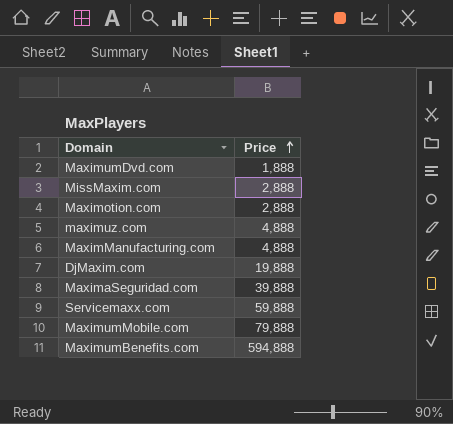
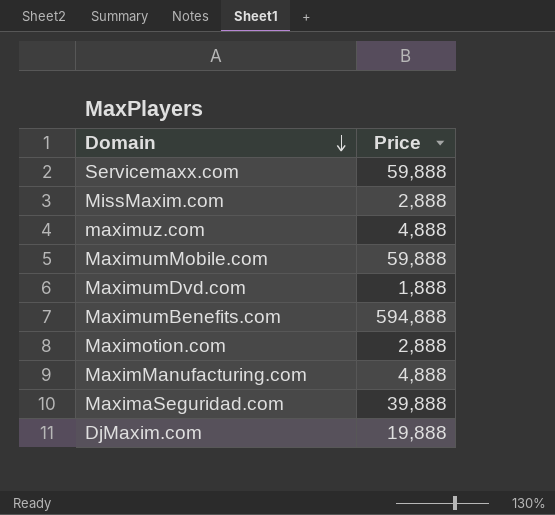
row order: Price ascending -> Domain descending
MaximumMobile.com | Price: 79,888 -> 59,888

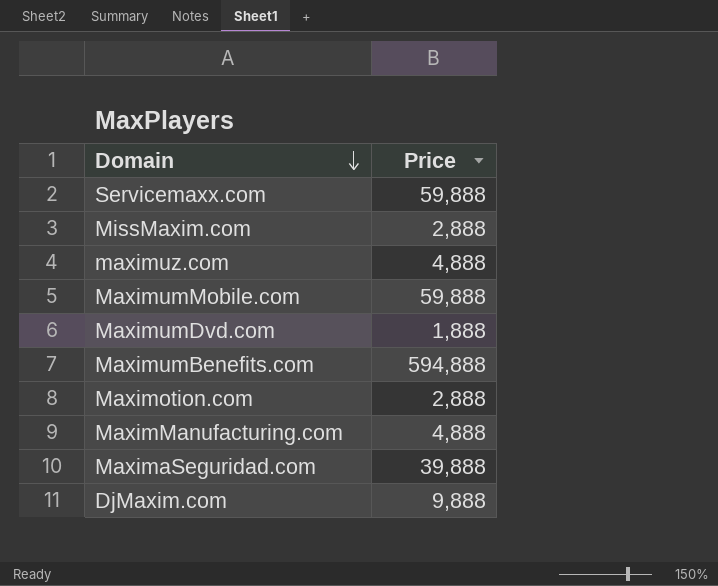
DjMaxim.com | Price: 19,888 -> 9,888

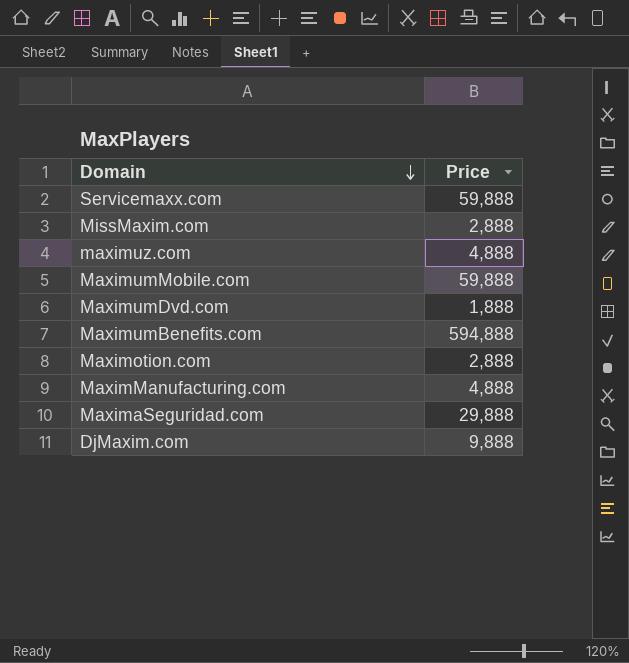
MaximaSeguridad.com | Price: 39,888 -> 29,888

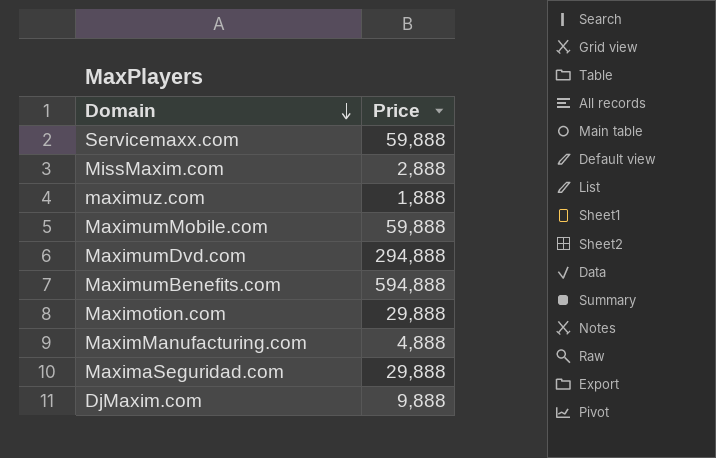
maximuz.com | Price: 4,888 -> 1,888
MaximumDvd.com | Price: 1,888 -> 294,888
Maximotion.com | Price: 2,888 -> 29,888

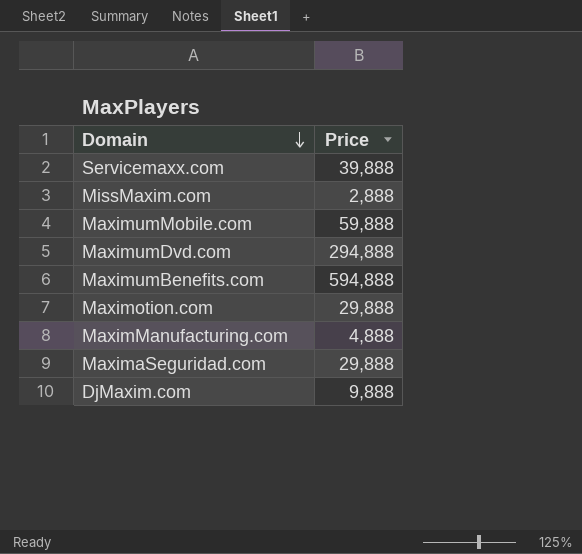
row maximuz.com: 1,888 -> none
Servicemaxx.com | Price: 59,888 -> 39,888

